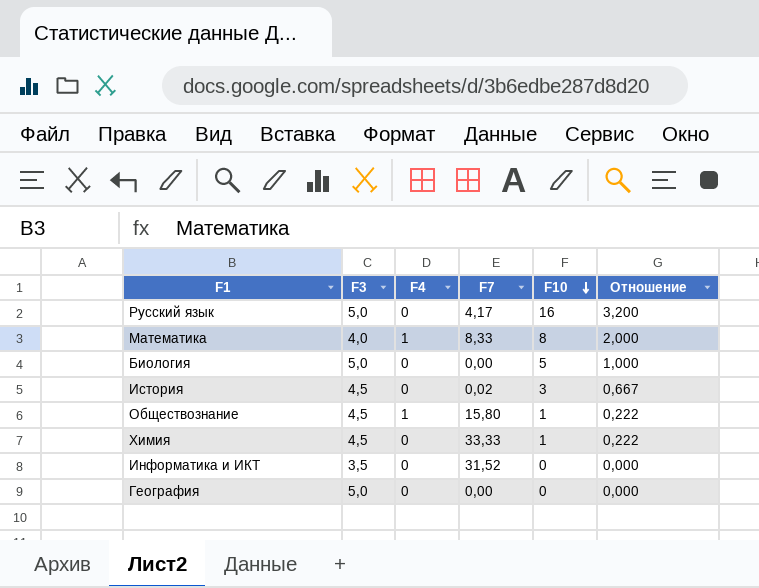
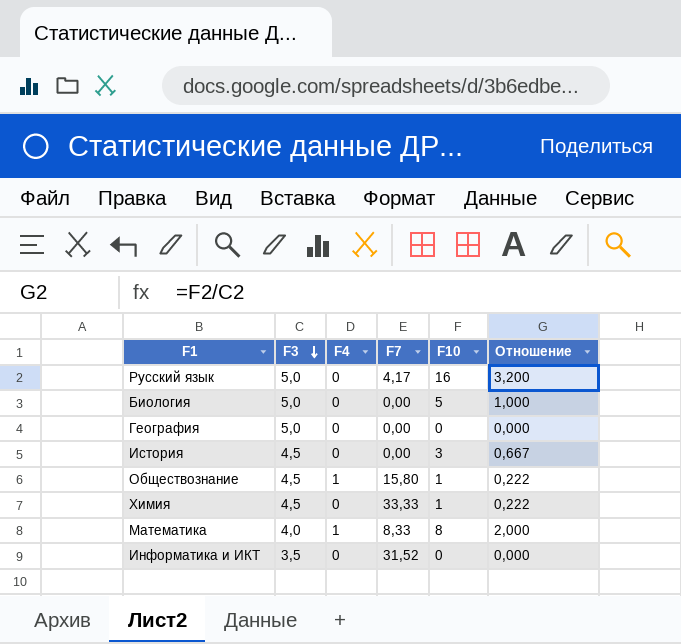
row order: F10 descending -> F3 descending
История | F7: 0,02 -> 0,00

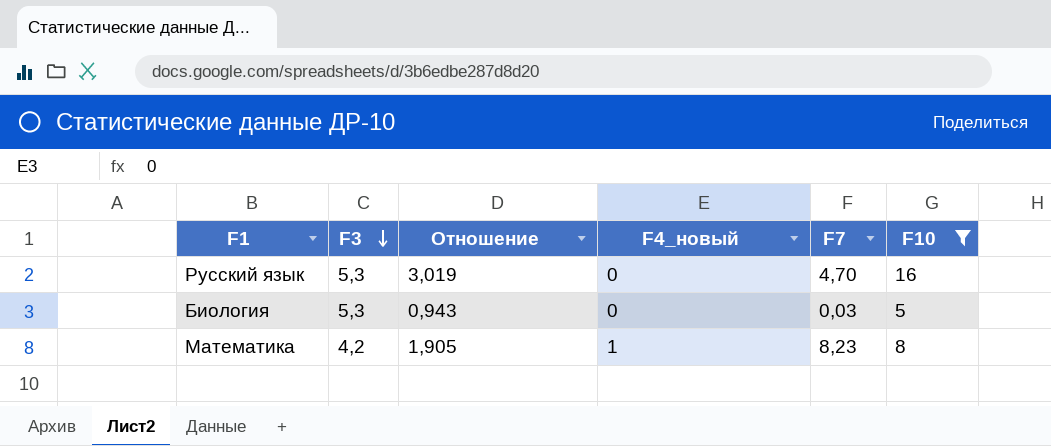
filter: none -> F10 >= 5
column Отношение | position: 6 -> 3
column name: F4 -> F4_новый
Русский язык | F3: 5,0 -> 5,3
Русский язык | Отношение: 3,200 -> 3,019
Русский язык | F7: 4,17 -> 4,70
Биология | F3: 5,0 -> 5,3
Биология | Отношение: 1,000 -> 0,943
Биология | F7: 0,00 -> 0,03
Математика | F3: 4,0 -> 4,2
Математика | Отношение: 2,000 -> 1,905
Математика | F7: 8,33 -> 8,23

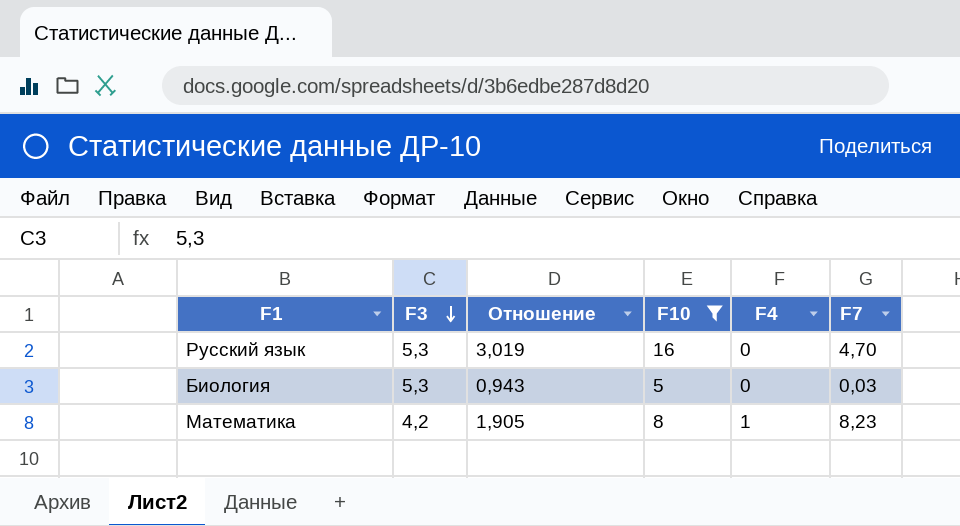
column F10 | position: 6 -> 4
column name: F4_новый -> F4

